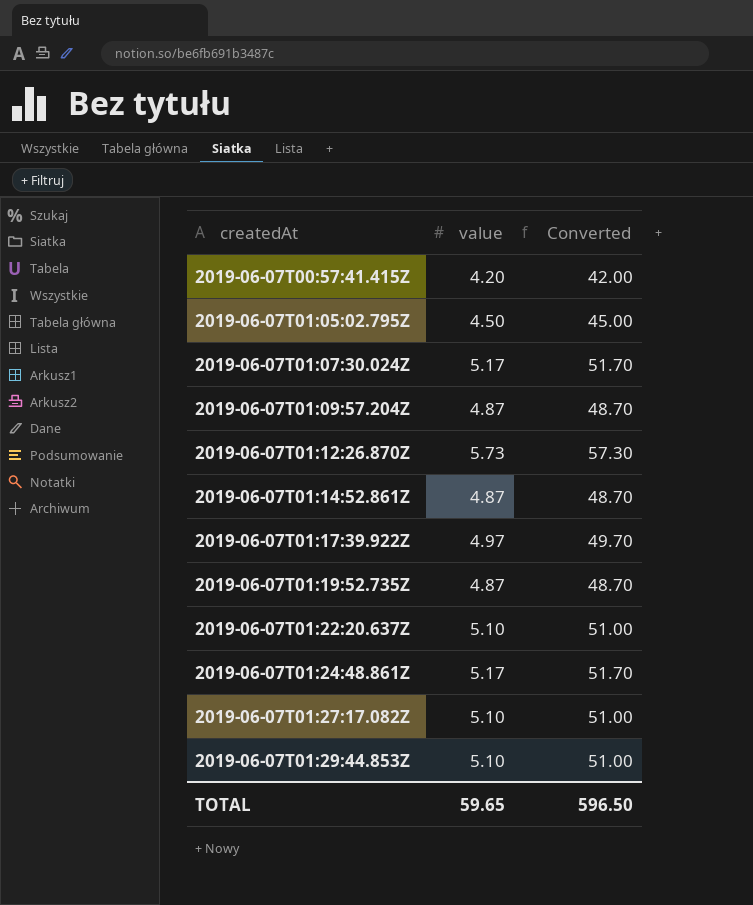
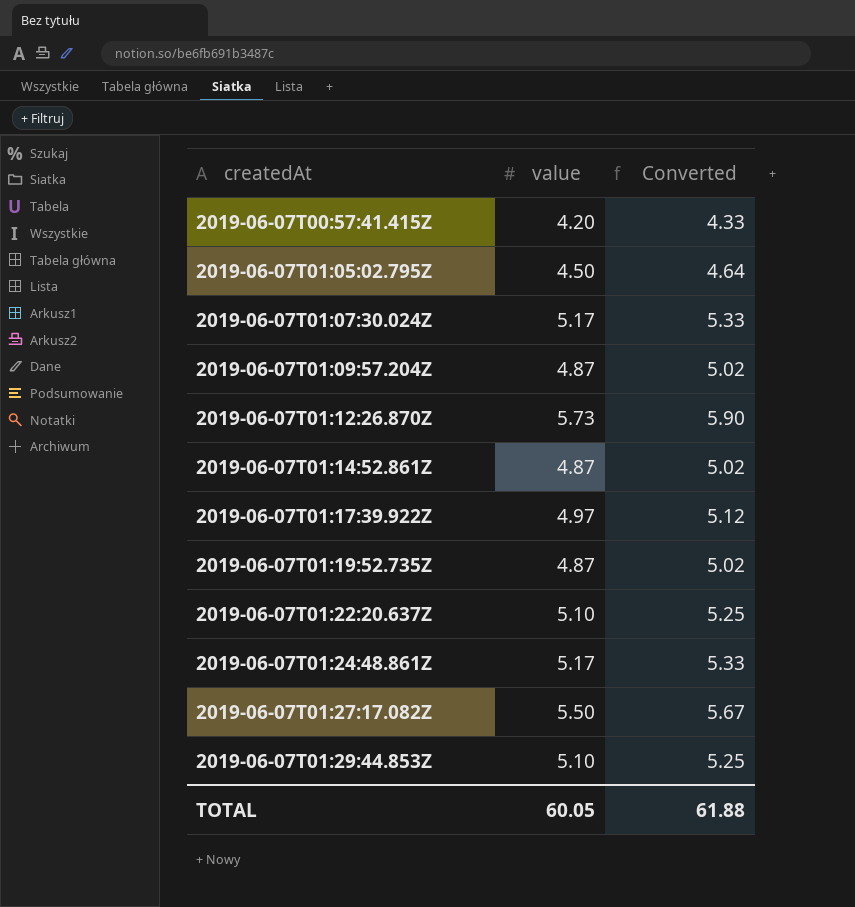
column Converted | formula: [value] * 10 -> [value] * 1.03
2019-06-07T01:27:17.082Z | value: 5.10 -> 5.50
TOTAL | value: 59.65 -> 60.05
TOTAL | Converted: 596.50 -> 61.88

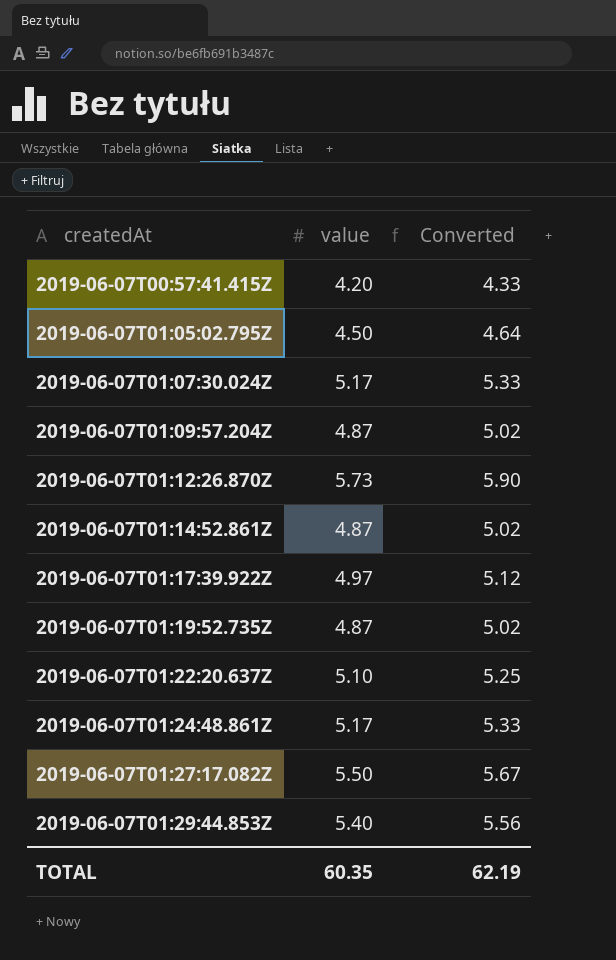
2019-06-07T01:29:44.853Z | value: 5.10 -> 5.40
2019-06-07T01:29:44.853Z | Converted: 5.25 -> 5.56
TOTAL | value: 60.05 -> 60.35
TOTAL | Converted: 61.88 -> 62.19

